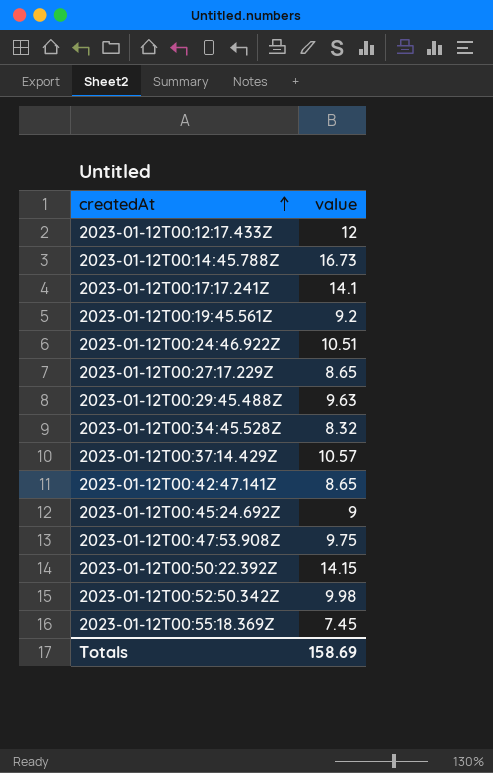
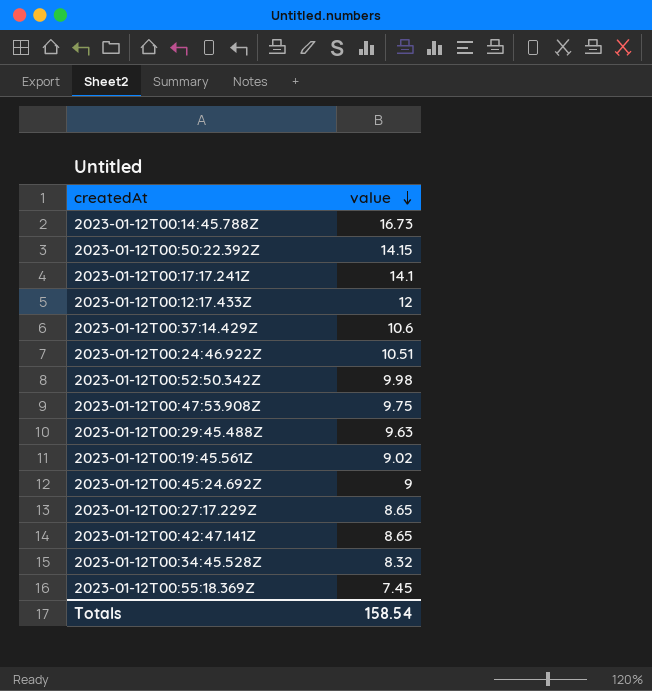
row order: createdAt ascending -> value descending
2023-01-12T00:37:14.429Z | value: 10.57 -> 10.6
2023-01-12T00:19:45.561Z | value: 9.2 -> 9.02
Totals | value: 158.69 -> 158.54

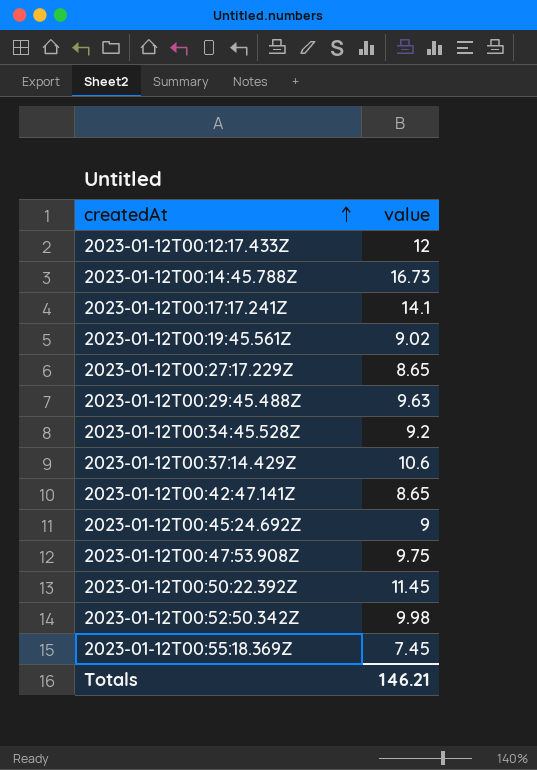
row order: value descending -> createdAt ascending
row 2023-01-12T00:24:46.922Z: 10.51 -> none
2023-01-12T00:34:45.528Z | value: 8.32 -> 9.2
2023-01-12T00:50:22.392Z | value: 14.15 -> 11.45
Totals | value: 158.54 -> 146.21

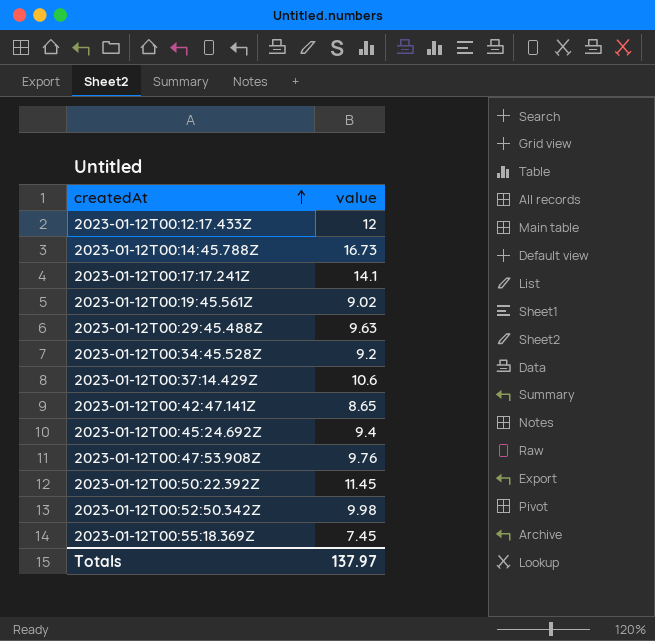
row 2023-01-12T00:27:17.229Z: 8.65 -> none
2023-01-12T00:45:24.692Z | value: 9 -> 9.4
2023-01-12T00:47:53.908Z | value: 9.75 -> 9.76
Totals | value: 146.21 -> 137.97

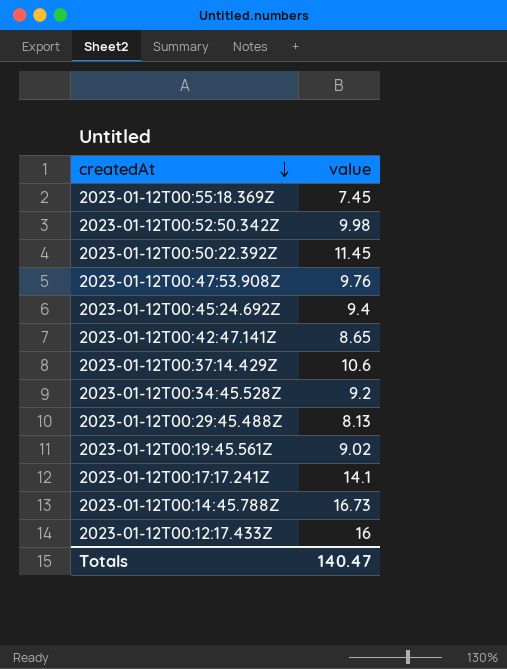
row order: createdAt ascending -> createdAt descending
2023-01-12T00:29:45.488Z | value: 9.63 -> 8.13
2023-01-12T00:12:17.433Z | value: 12 -> 16
Totals | value: 137.97 -> 140.47

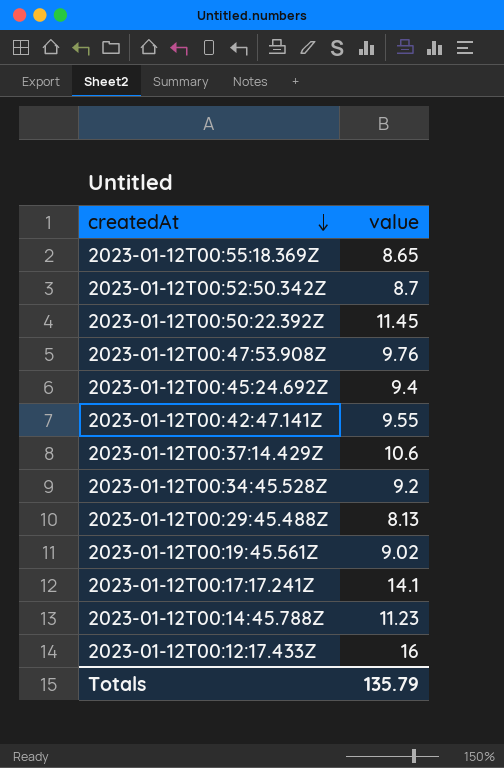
2023-01-12T00:55:18.369Z | value: 7.45 -> 8.65
2023-01-12T00:52:50.342Z | value: 9.98 -> 8.7
2023-01-12T00:42:47.141Z | value: 8.65 -> 9.55
2023-01-12T00:14:45.788Z | value: 16.73 -> 11.23
Totals | value: 140.47 -> 135.79

